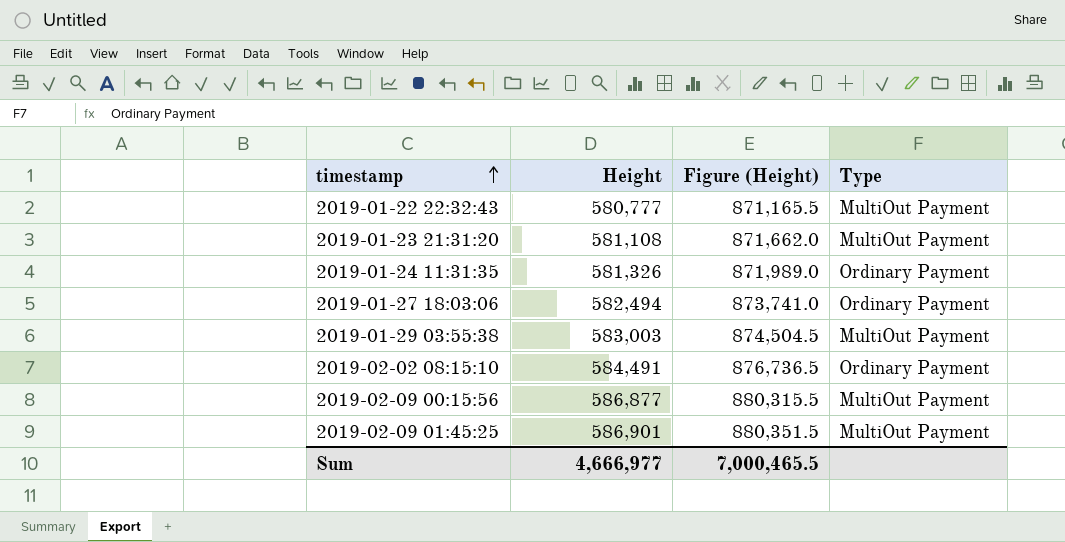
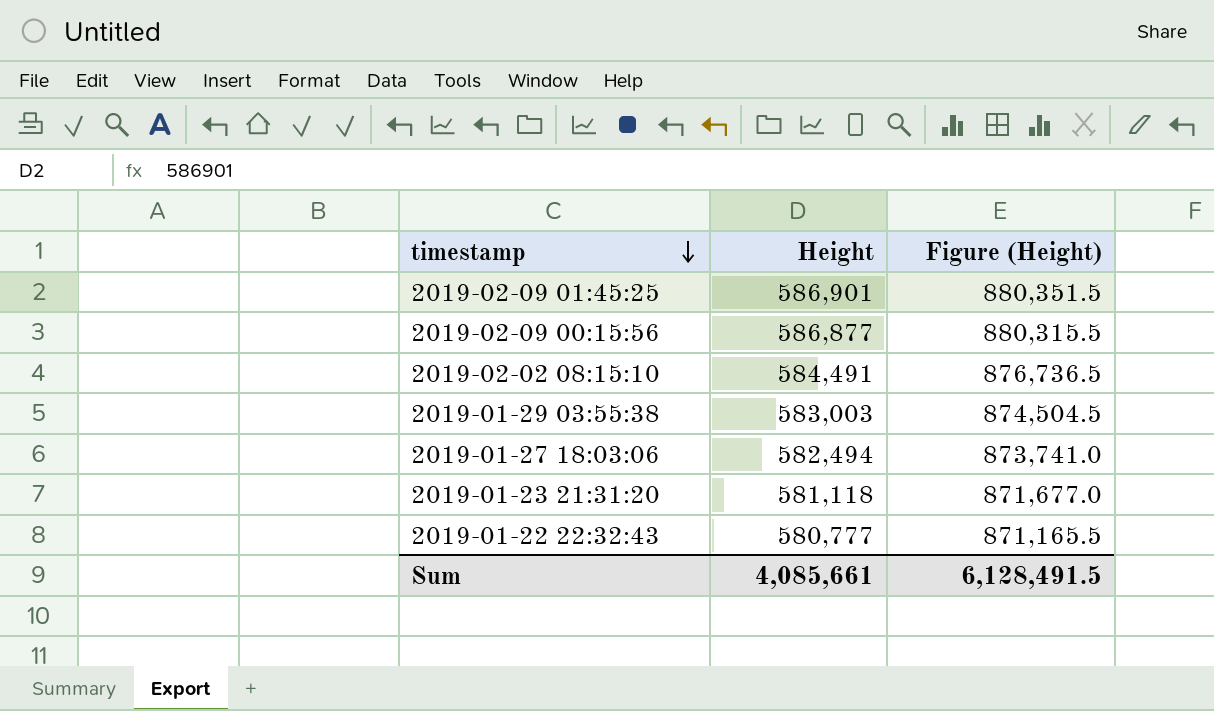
row order: timestamp ascending -> timestamp descending
column Type | position: 4 -> none
row 2019-01-24 11:31:35: 581,326 | 871,989.0 | Ordinary Payment -> none
2019-01-23 21:31:20 | Height: 581,108 -> 581,118
2019-01-23 21:31:20 | Figure (Height): 871,662.0 -> 871,677.0
Sum | Height: 4,666,977 -> 4,085,661
Sum | Figure (Height): 7,000,465.5 -> 6,128,491.5

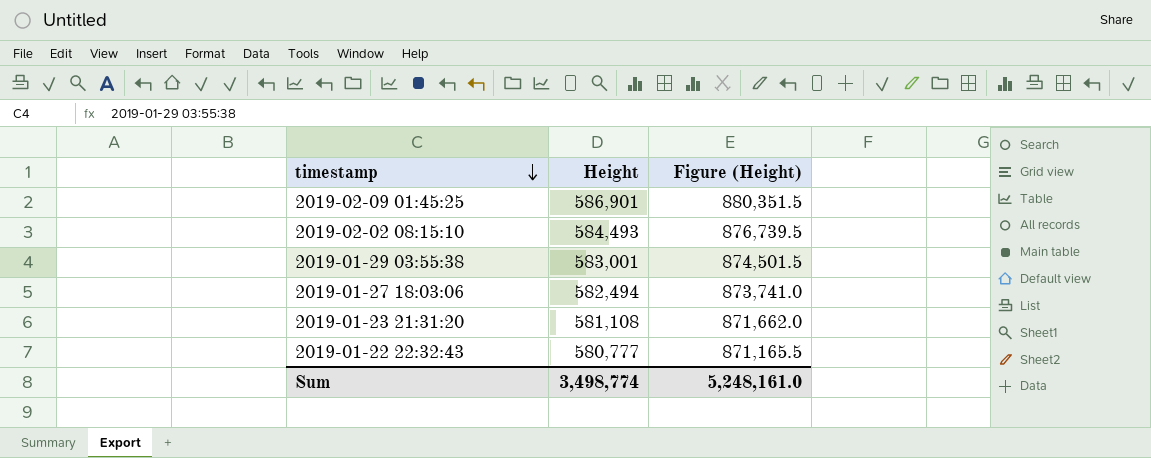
row 2019-02-09 00:15:56: 586,877 | 880,315.5 -> none
2019-02-02 08:15:10 | Height: 584,491 -> 584,493
2019-02-02 08:15:10 | Figure (Height): 876,736.5 -> 876,739.5
2019-01-29 03:55:38 | Height: 583,003 -> 583,001
2019-01-29 03:55:38 | Figure (Height): 874,504.5 -> 874,501.5
2019-01-23 21:31:20 | Height: 581,118 -> 581,108
2019-01-23 21:31:20 | Figure (Height): 871,677.0 -> 871,662.0
Sum | Height: 4,085,661 -> 3,498,774
Sum | Figure (Height): 6,128,491.5 -> 5,248,161.0

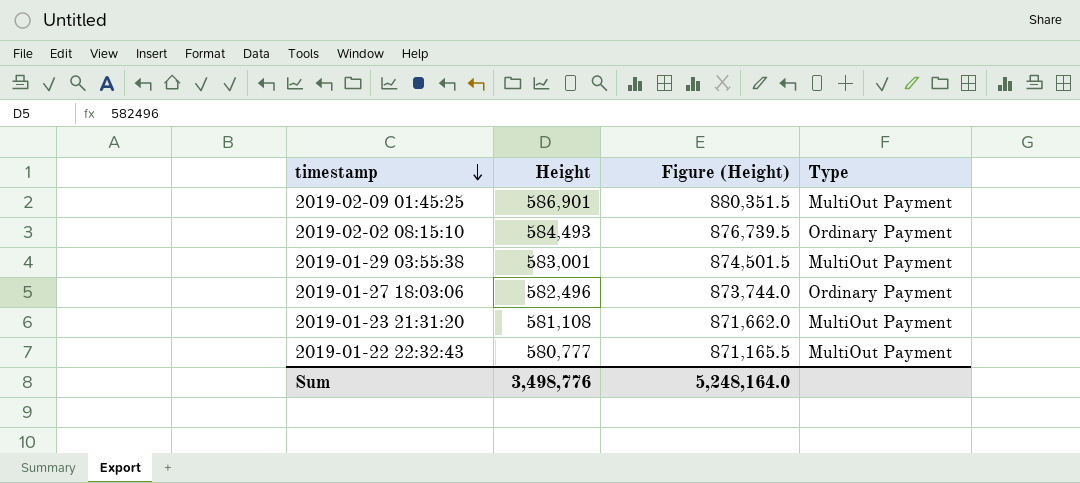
column Type | position: none -> 4
2019-01-27 18:03:06 | Height: 582,494 -> 582,496
2019-01-27 18:03:06 | Figure (Height): 873,741.0 -> 873,744.0
Sum | Height: 3,498,774 -> 3,498,776
Sum | Figure (Height): 5,248,161.0 -> 5,248,164.0

